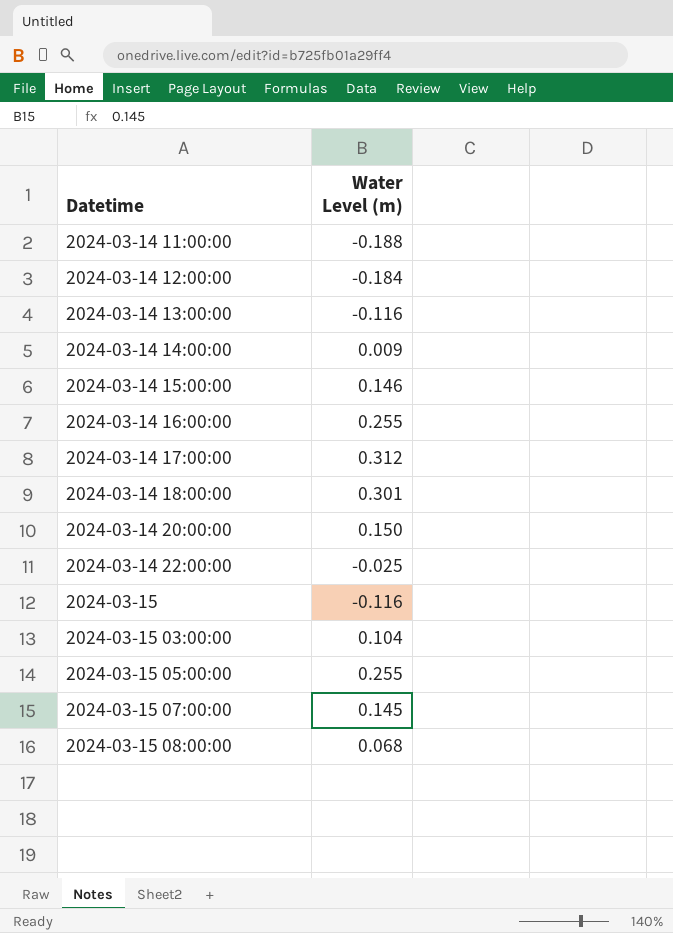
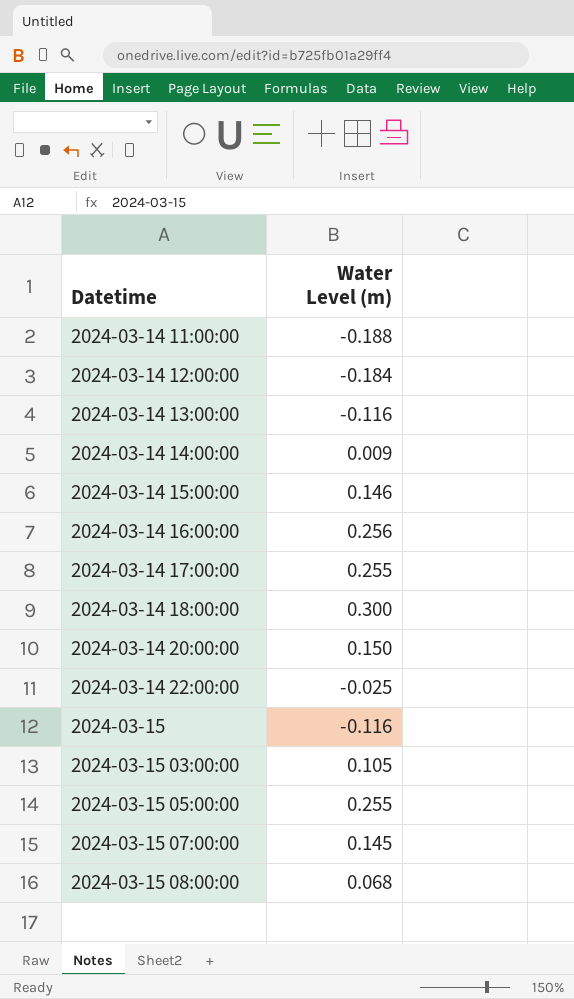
2024-03-14 16:00:00 | Water Level (m): 0.255 -> 0.256
2024-03-14 17:00:00 | Water Level (m): 0.312 -> 0.255
2024-03-14 18:00:00 | Water Level (m): 0.301 -> 0.300
2024-03-15 03:00:00 | Water Level (m): 0.104 -> 0.105

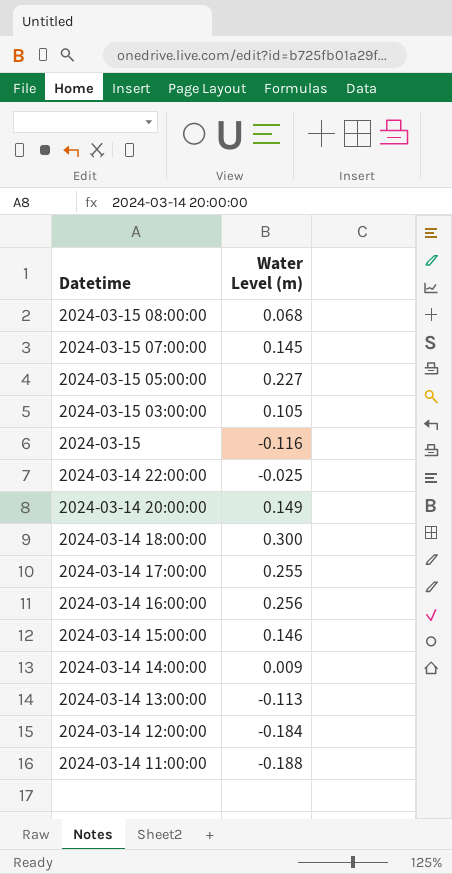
row order: Datetime ascending -> Datetime descending
2024-03-15 05:00:00 | Water Level (m): 0.255 -> 0.227
2024-03-14 20:00:00 | Water Level (m): 0.150 -> 0.149
2024-03-14 13:00:00 | Water Level (m): -0.116 -> -0.113

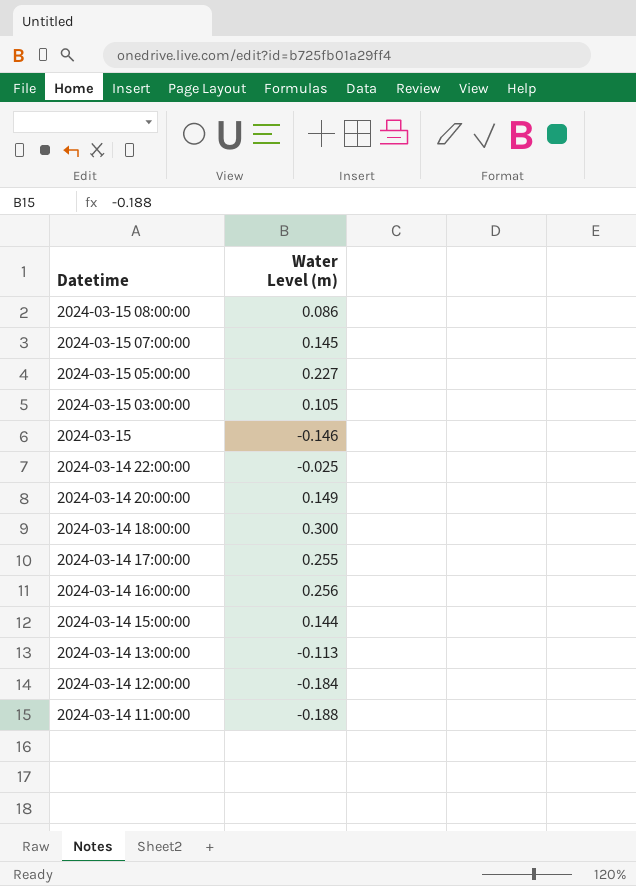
row 2024-03-14 14:00:00: 0.009 -> none
2024-03-15 08:00:00 | Water Level (m): 0.068 -> 0.086
2024-03-15 | Water Level (m): -0.116 -> -0.146
2024-03-14 15:00:00 | Water Level (m): 0.146 -> 0.144

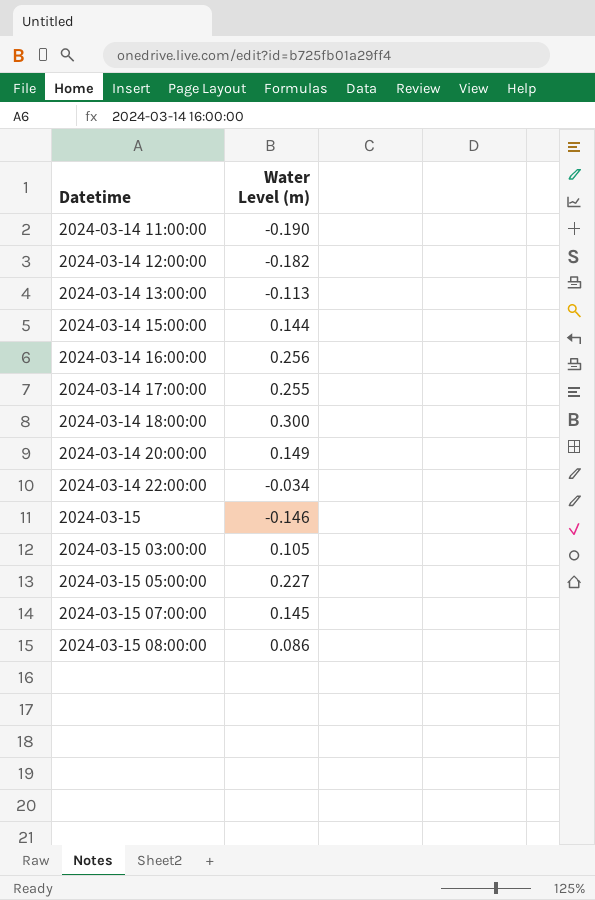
row order: Datetime descending -> Datetime ascending
2024-03-14 11:00:00 | Water Level (m): -0.188 -> -0.190
2024-03-14 12:00:00 | Water Level (m): -0.184 -> -0.182
2024-03-14 22:00:00 | Water Level (m): -0.025 -> -0.034

